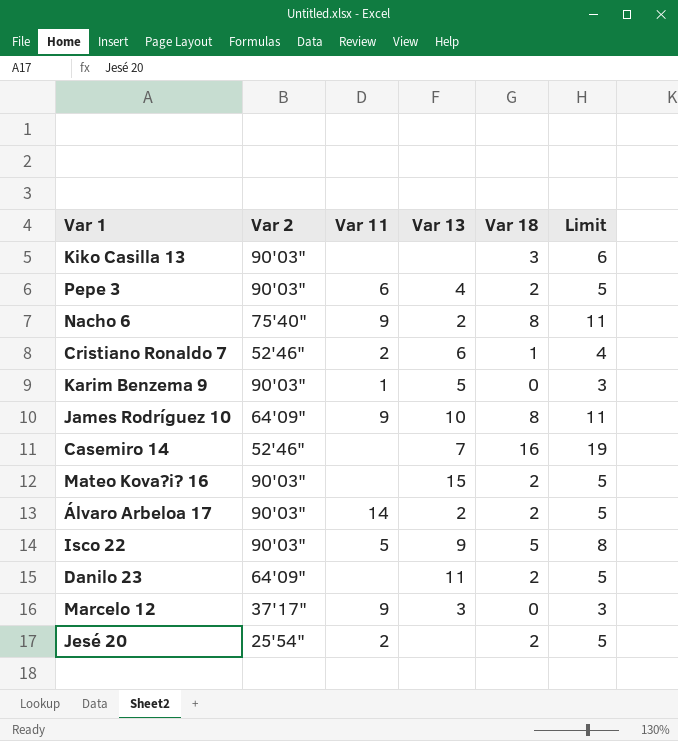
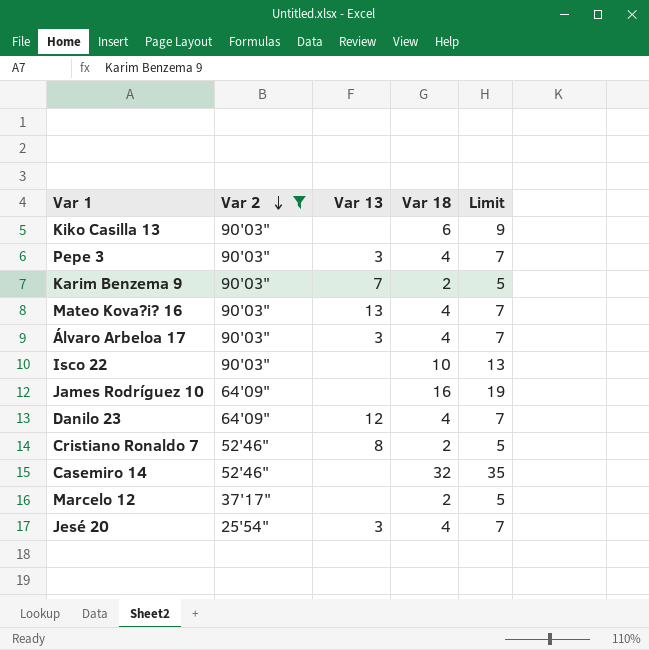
filter: none -> Var 2 != 75'40"
row order: none -> Var 2 descending
column Var 11 | position: 3 -> none
Kiko Casilla 13 | Var 18: 3 -> 6
Kiko Casilla 13 | Limit: 6 -> 9
Pepe 3 | Var 13: 4 -> 3
Pepe 3 | Var 18: 2 -> 4
Pepe 3 | Limit: 5 -> 7
Karim Benzema 9 | Var 13: 5 -> 7
Karim Benzema 9 | Var 18: 0 -> 2
Karim Benzema 9 | Limit: 3 -> 5
Mateo Kova?i? 16 | Var 13: 15 -> 13
Mateo Kova?i? 16 | Var 18: 2 -> 4
Mateo Kova?i? 16 | Limit: 5 -> 7
Álvaro Arbeloa 17 | Var 13: 2 -> 3
Álvaro Arbeloa 17 | Var 18: 2 -> 4
Álvaro Arbeloa 17 | Limit: 5 -> 7
Isco 22 | Var 13: 9 -> none
Isco 22 | Var 18: 5 -> 10
Isco 22 | Limit: 8 -> 13
James Rodríguez 10 | Var 13: 10 -> none
James Rodríguez 10 | Var 18: 8 -> 16
James Rodríguez 10 | Limit: 11 -> 19
Danilo 23 | Var 13: 11 -> 12
Danilo 23 | Var 18: 2 -> 4
Danilo 23 | Limit: 5 -> 7
Cristiano Ronaldo 7 | Var 13: 6 -> 8
Cristiano Ronaldo 7 | Var 18: 1 -> 2
Cristiano Ronaldo 7 | Limit: 4 -> 5
Casemiro 14 | Var 13: 7 -> none
Casemiro 14 | Var 18: 16 -> 32
Casemiro 14 | Limit: 19 -> 35
Marcelo 12 | Var 13: 3 -> none
Marcelo 12 | Var 18: 0 -> 2
Marcelo 12 | Limit: 3 -> 5
Jesé 20 | Var 13: none -> 3
Jesé 20 | Var 18: 2 -> 4
Jesé 20 | Limit: 5 -> 7

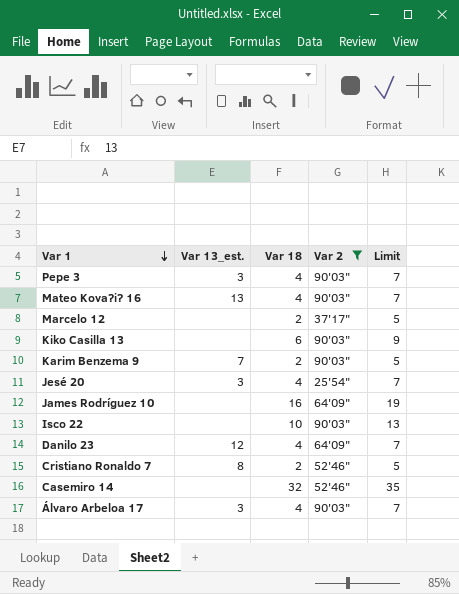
row order: Var 2 descending -> Var 1 descending
column name: Var 13 -> Var 13_est.
column Var 2 | position: 2 -> 4

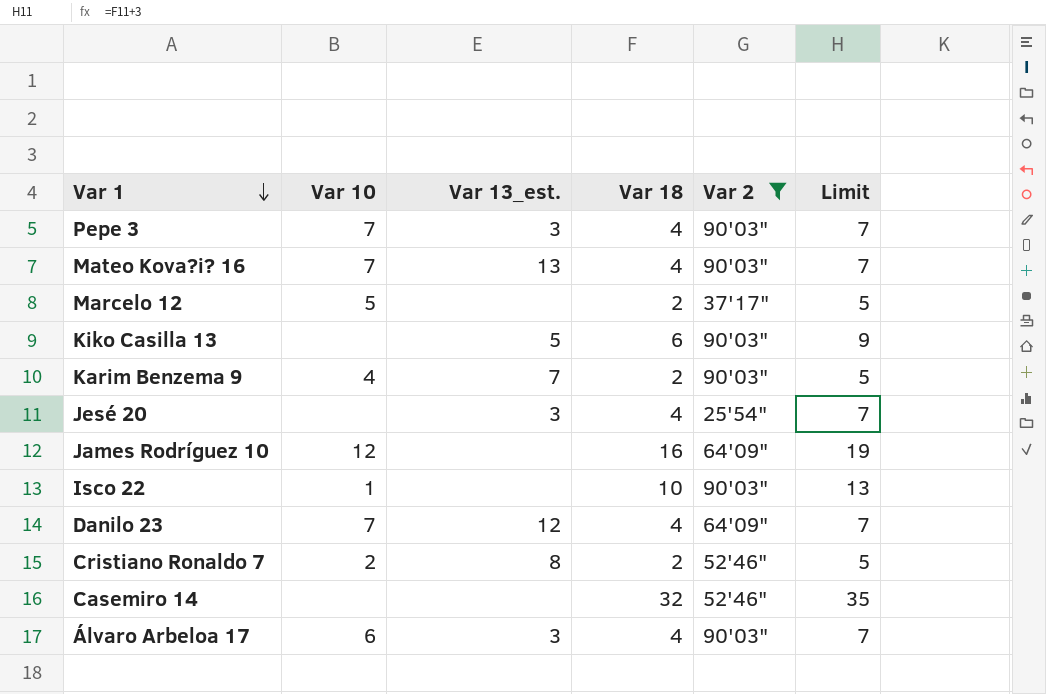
column Var 10 | position: none -> 2
Kiko Casilla 13 | Var 13_est.: none -> 5

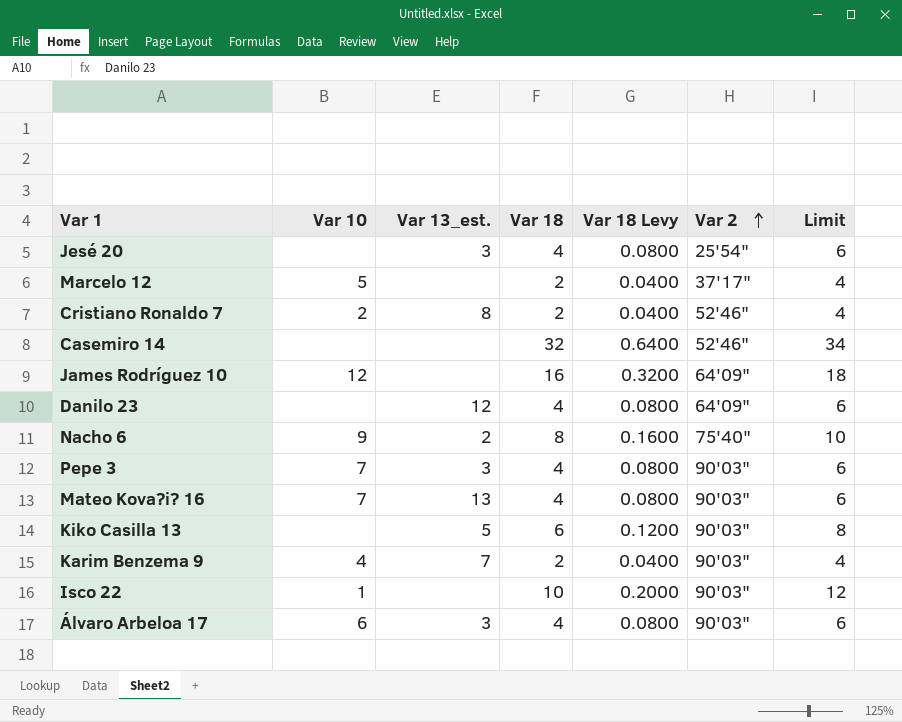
filter: Var 2 != 75'40" -> none
row order: Var 1 descending -> Var 2 ascending
column Var 18 Levy | formula: none -> [Var 18] * 0.02
column Limit | formula: [Var 18] + 3 -> [Var 18] + 2
Danilo 23 | Var 10: 7 -> none

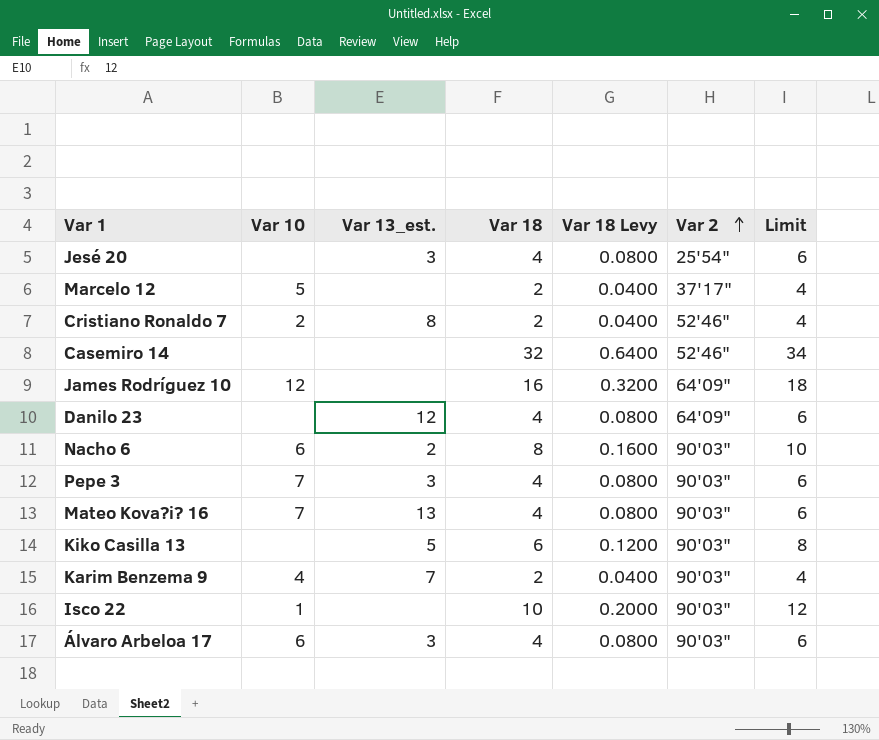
Nacho 6 | Var 10: 9 -> 6
Nacho 6 | Var 2: 75'40" -> 90'03"

